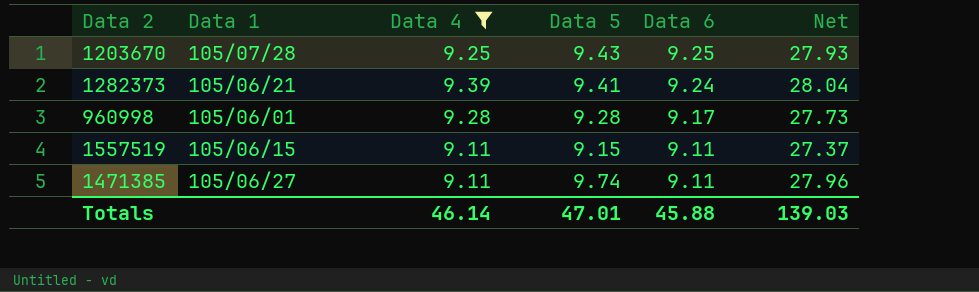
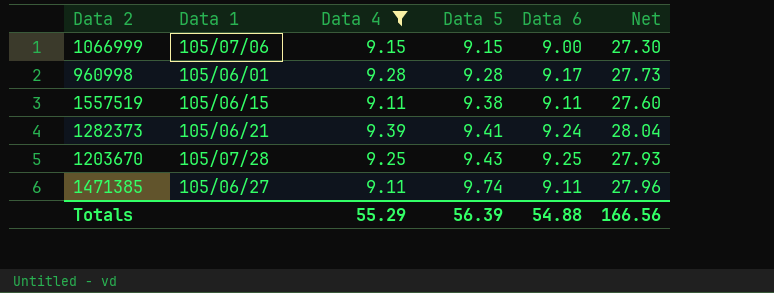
row order: Data 6 descending -> Data 5 ascending
row 1066999: none -> 105/07/06 | 9.15 | 9.15 | 9.00 | 27.30
1557519 | Data 5: 9.15 -> 9.38
1557519 | Net: 27.37 -> 27.60
Totals | Data 4: 46.14 -> 55.29
Totals | Data 5: 47.01 -> 56.39
Totals | Data 6: 45.88 -> 54.88
Totals | Net: 139.03 -> 166.56

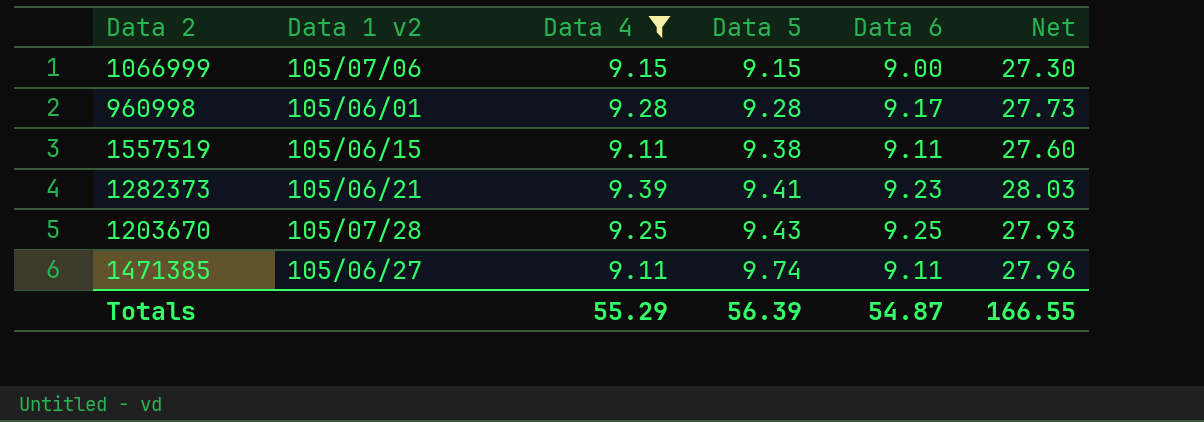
column name: Data 1 -> Data 1 v2
1282373 | Data 6: 9.24 -> 9.23
1282373 | Net: 28.04 -> 28.03
Totals | Data 6: 54.88 -> 54.87
Totals | Net: 166.56 -> 166.55

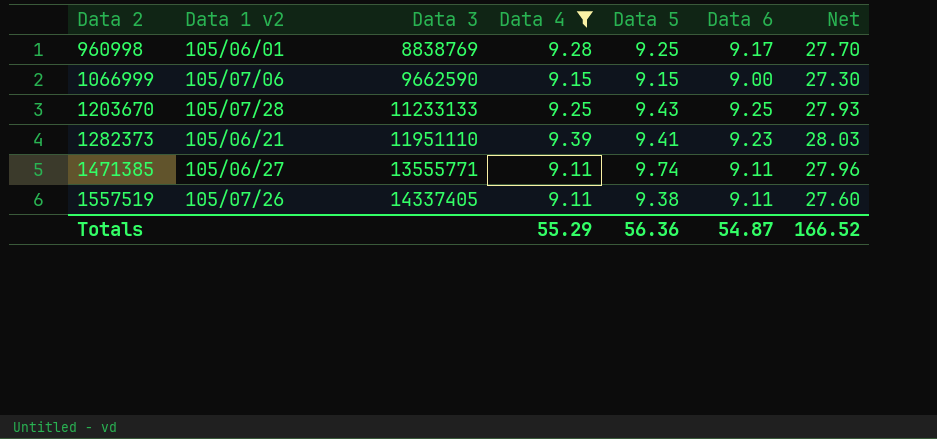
row order: Data 5 ascending -> Data 2 ascending
column Data 3 | position: none -> 3
960998 | Data 5: 9.28 -> 9.25
960998 | Net: 27.73 -> 27.70
1557519 | Data 1 v2: 105/06/15 -> 105/07/26
Totals | Data 5: 56.39 -> 56.36
Totals | Net: 166.55 -> 166.52

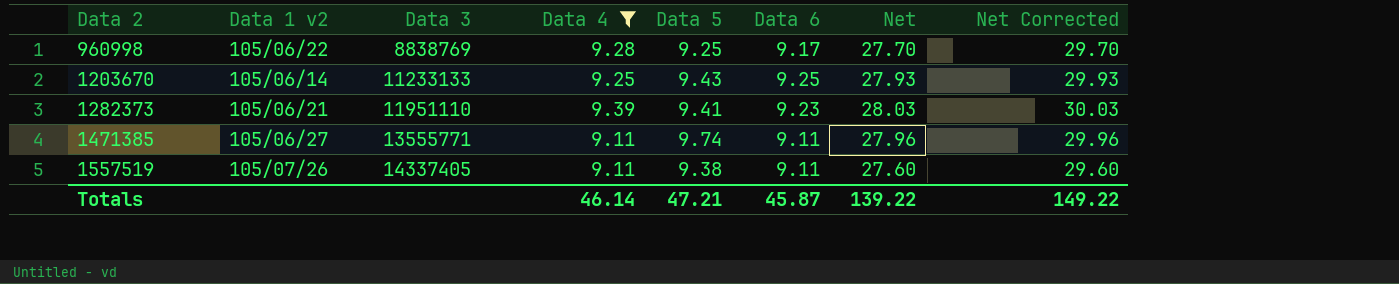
column Net Corrected | formula: none -> [Net] + 2
row 1066999: 105/07/06 | 9662590 | 9.15 | 9.15 | 9.00 | 27.30 -> none
960998 | Data 1 v2: 105/06/01 -> 105/06/22
1203670 | Data 1 v2: 105/07/28 -> 105/06/14
Totals | Data 4: 55.29 -> 46.14
Totals | Data 5: 56.36 -> 47.21
Totals | Data 6: 54.87 -> 45.87
Totals | Net: 166.52 -> 139.22

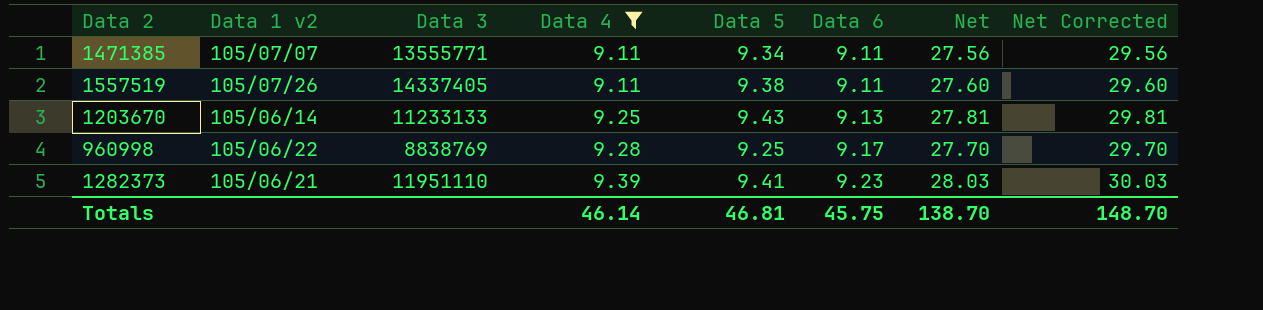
row order: Data 2 ascending -> Data 4 ascending
1471385 | Data 1 v2: 105/06/27 -> 105/07/07
1471385 | Data 5: 9.74 -> 9.34
1471385 | Net: 27.96 -> 27.56
1471385 | Net Corrected: 29.96 -> 29.56
1203670 | Data 6: 9.25 -> 9.13
1203670 | Net: 27.93 -> 27.81
1203670 | Net Corrected: 29.93 -> 29.81
Totals | Data 5: 47.21 -> 46.81
Totals | Data 6: 45.87 -> 45.75
Totals | Net: 139.22 -> 138.70
Totals | Net Corrected: 149.22 -> 148.70

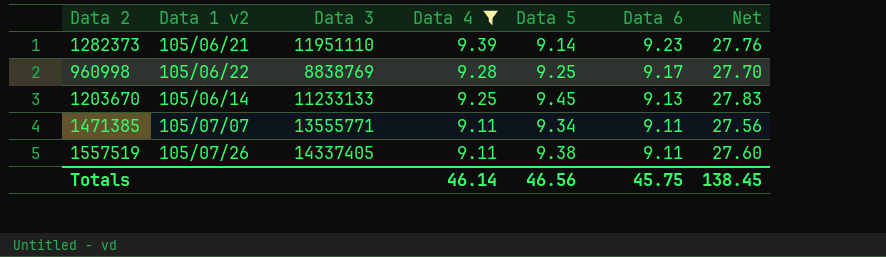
row order: Data 4 ascending -> Data 4 descending
column Net Corrected | formula: [Net] + 2 -> none
1282373 | Data 5: 9.41 -> 9.14
1282373 | Net: 28.03 -> 27.76
1203670 | Data 5: 9.43 -> 9.45
1203670 | Net: 27.81 -> 27.83
Totals | Data 5: 46.81 -> 46.56
Totals | Net: 138.70 -> 138.45

